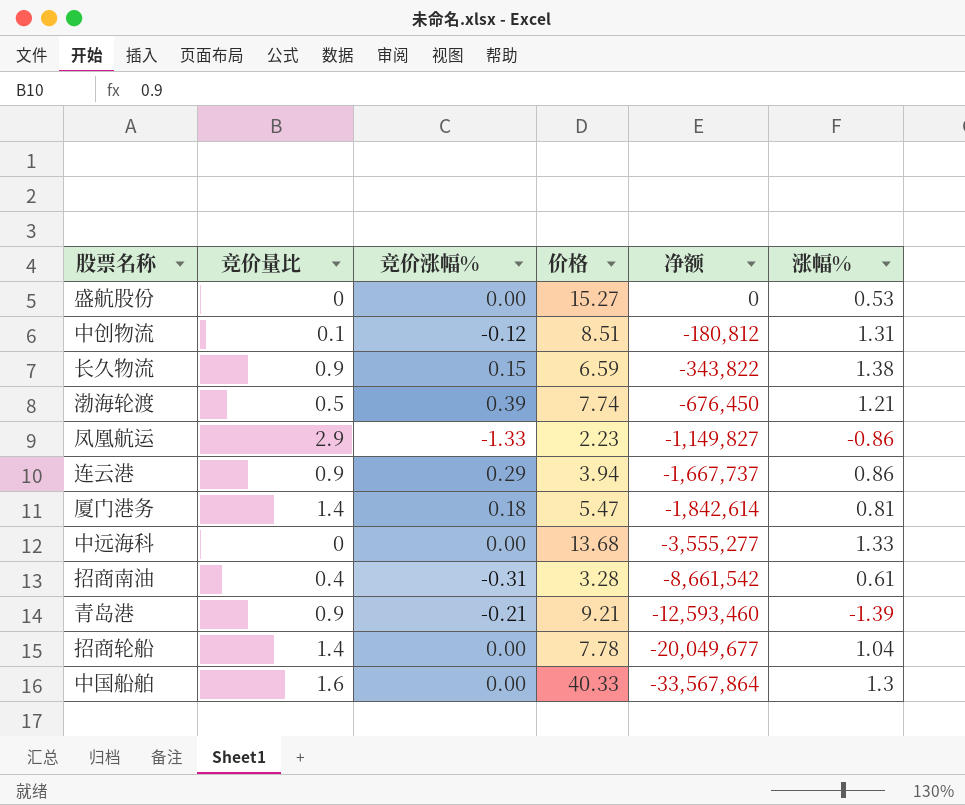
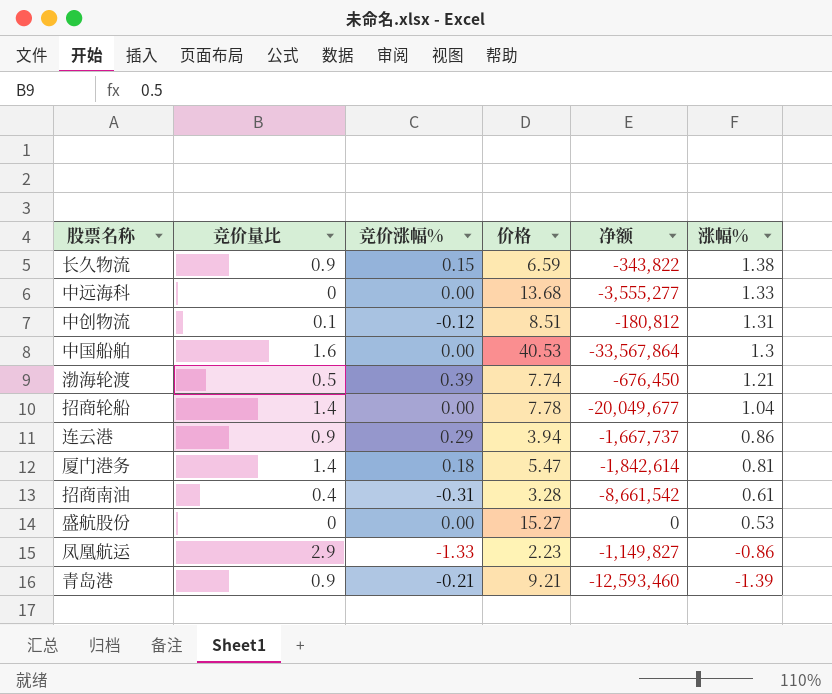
row order: 净额 descending -> 涨幅% descending
中国船舶 | 价格: 40.33 -> 40.53

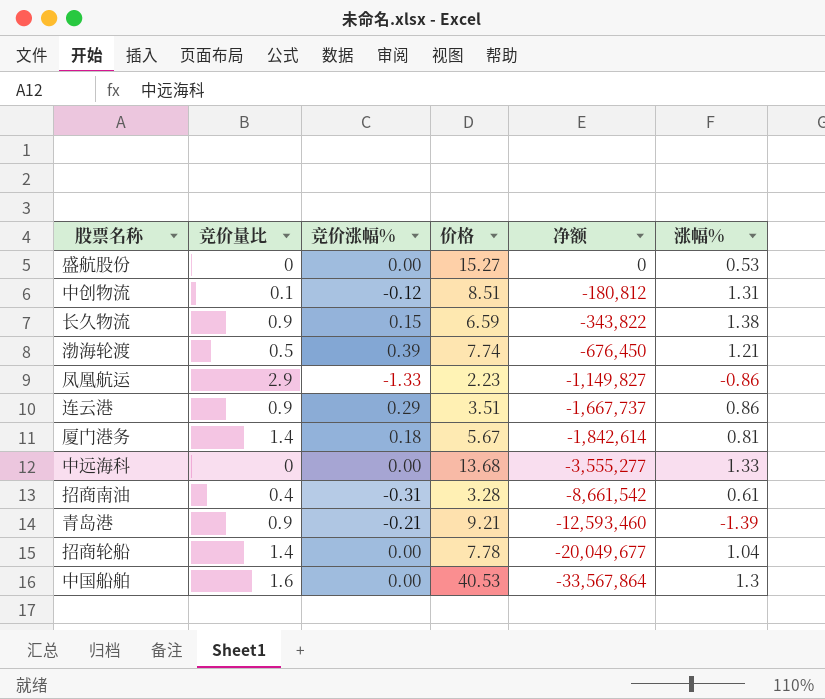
row order: 涨幅% descending -> 净额 descending
连云港 | 价格: 3.94 -> 3.51
厦门港务 | 价格: 5.47 -> 5.67

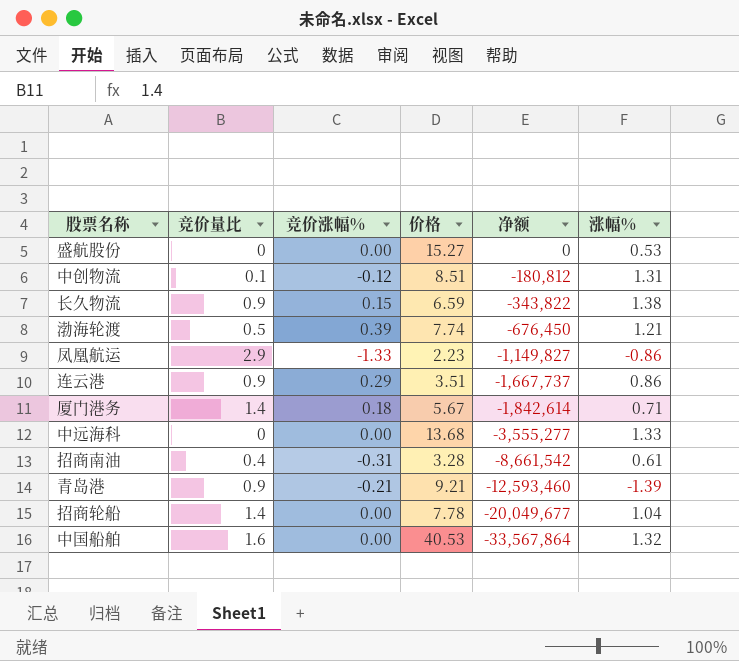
厦门港务 | 涨幅%: 0.81 -> 0.71
中国船舶 | 涨幅%: 1.3 -> 1.32

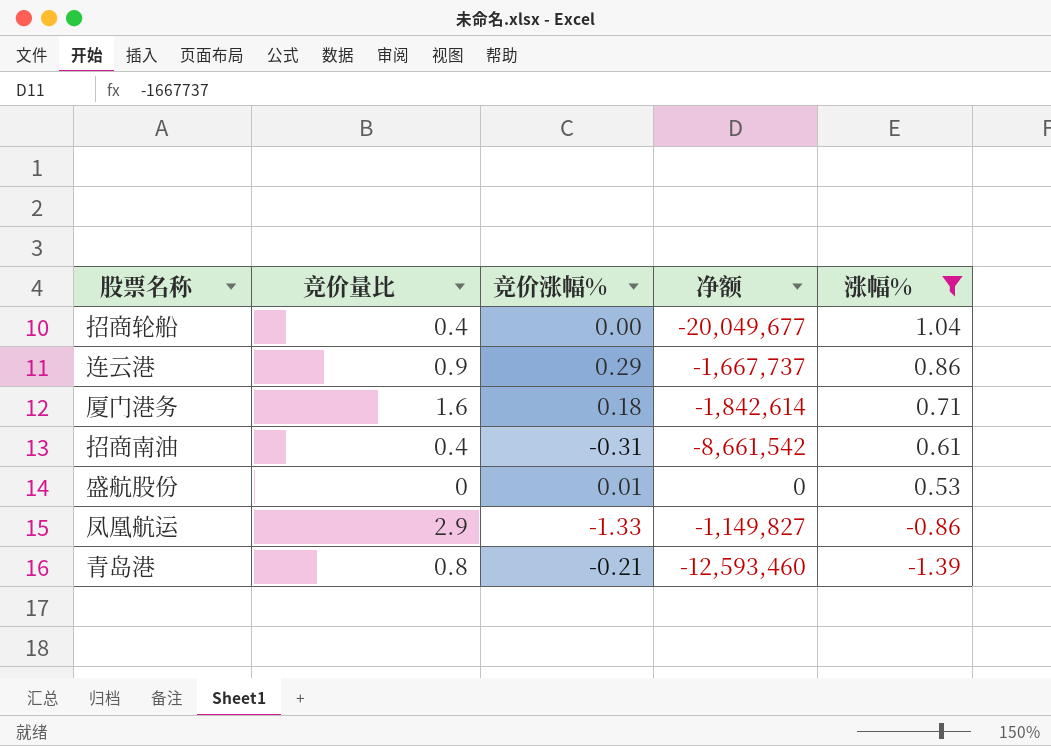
filter: none -> 涨幅% <= 1.04
row order: 净额 descending -> 涨幅% descending
column 价格 | position: 4 -> none
招商轮船 | 竞价量比: 1.4 -> 0.4
厦门港务 | 竞价量比: 1.4 -> 1.6
盛航股份 | 竞价涨幅%: 0.00 -> 0.01
青岛港 | 竞价量比: 0.9 -> 0.8

